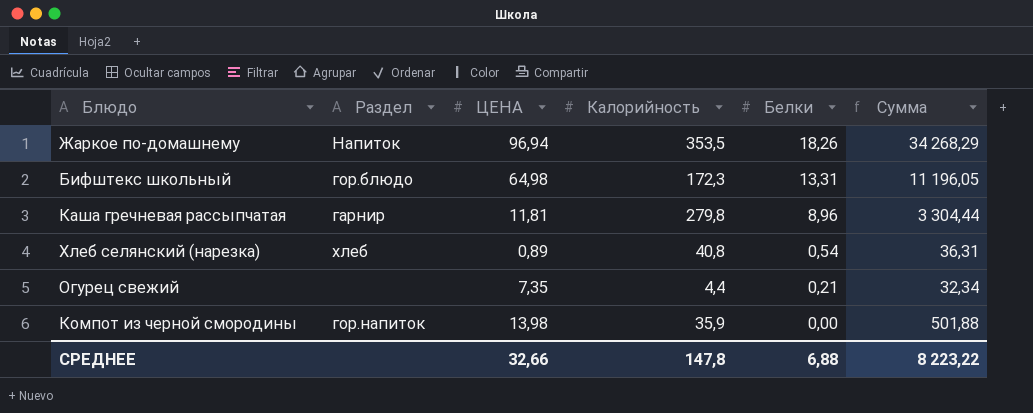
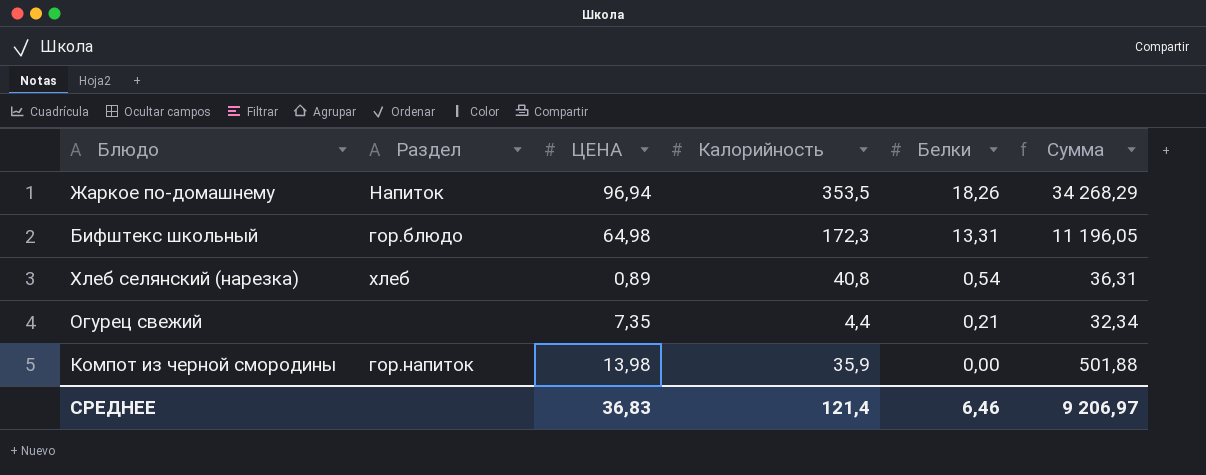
row Каша гречневая рассыпчатая: гарнир | 11,81 | 279,8 | 8,96 | 3 304,44 -> none
СРЕДНЕЕ | ЦЕНА: 32,66 -> 36,83
СРЕДНЕЕ | Калорийность: 147,8 -> 121,4
СРЕДНЕЕ | Белки: 6,88 -> 6,46
СРЕДНЕЕ | Сумма: 8 223,22 -> 9 206,97

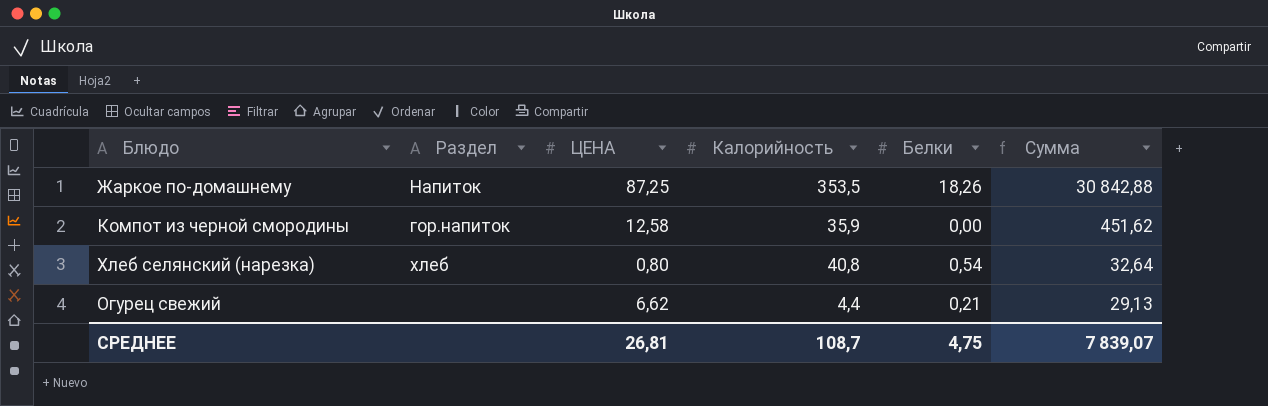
row order: Белки descending -> Сумма descending
row Бифштекс школьный: гор.блюдо | 64,98 | 172,3 | 13,31 | 11 196,05 -> none
Жаркое по-домашнему | ЦЕНА: 96,94 -> 87,25
Жаркое по-домашнему | Сумма: 34 268,29 -> 30 842,88
Компот из черной смородины | ЦЕНА: 13,98 -> 12,58
Компот из черной смородины | Сумма: 501,88 -> 451,62
Хлеб селянский (нарезка) | ЦЕНА: 0,89 -> 0,80
Хлеб селянский (нарезка) | Сумма: 36,31 -> 32,64
Огурец свежий | ЦЕНА: 7,35 -> 6,62
Огурец свежий | Сумма: 32,34 -> 29,13
СРЕДНЕЕ | ЦЕНА: 36,83 -> 26,81
СРЕДНЕЕ | Калорийность: 121,4 -> 108,7
СРЕДНЕЕ | Белки: 6,46 -> 4,75
СРЕДНЕЕ | Сумма: 9 206,97 -> 7 839,07

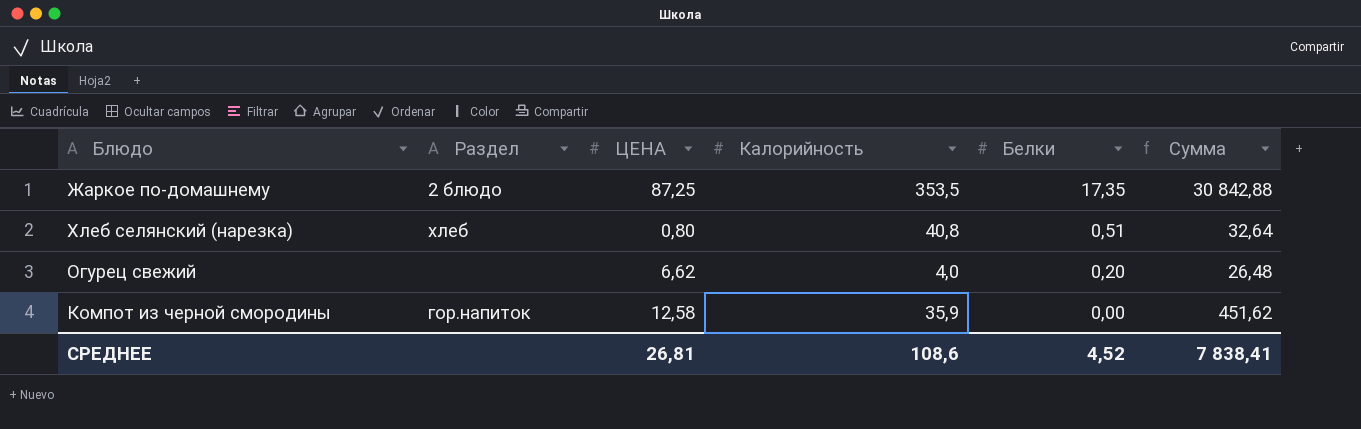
row order: Сумма descending -> Белки descending
Жаркое по-домашнему | Раздел: Напиток -> 2 блюдо
Жаркое по-домашнему | Белки: 18,26 -> 17,35
Хлеб селянский (нарезка) | Белки: 0,54 -> 0,51
Огурец свежий | Калорийность: 4,4 -> 4,0
Огурец свежий | Белки: 0,21 -> 0,20
Огурец свежий | Сумма: 29,13 -> 26,48
СРЕДНЕЕ | Калорийность: 108,7 -> 108,6
СРЕДНЕЕ | Белки: 4,75 -> 4,52
СРЕДНЕЕ | Сумма: 7 839,07 -> 7 838,41

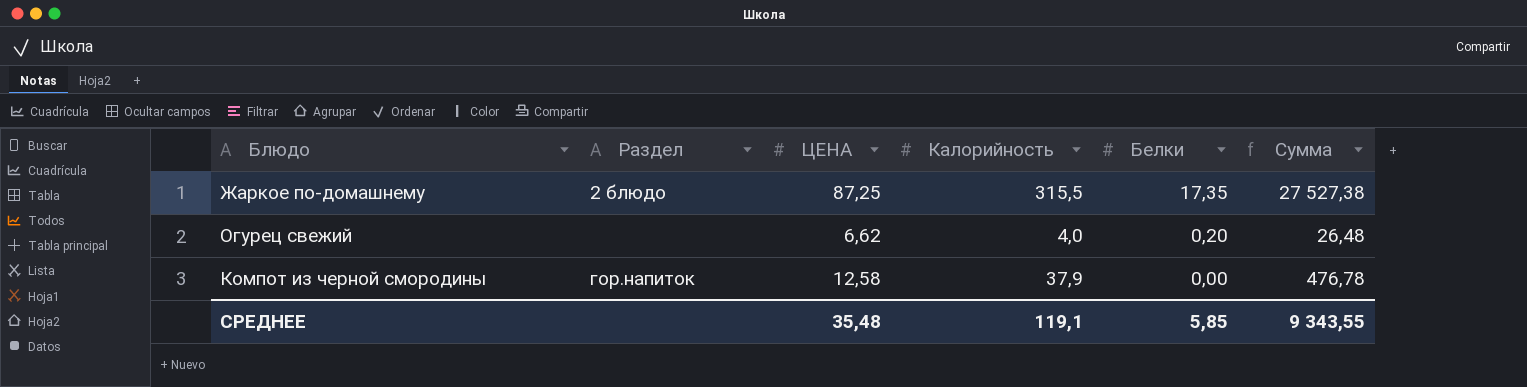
row Хлеб селянский (нарезка): хлеб | 0,80 | 40,8 | 0,51 | 32,64 -> none
Жаркое по-домашнему | Калорийность: 353,5 -> 315,5
Жаркое по-домашнему | Сумма: 30 842,88 -> 27 527,38
Компот из черной смородины | Калорийность: 35,9 -> 37,9
Компот из черной смородины | Сумма: 451,62 -> 476,78
СРЕДНЕЕ | ЦЕНА: 26,81 -> 35,48
СРЕДНЕЕ | Калорийность: 108,6 -> 119,1
СРЕДНЕЕ | Белки: 4,52 -> 5,85
СРЕДНЕЕ | Сумма: 7 838,41 -> 9 343,55

